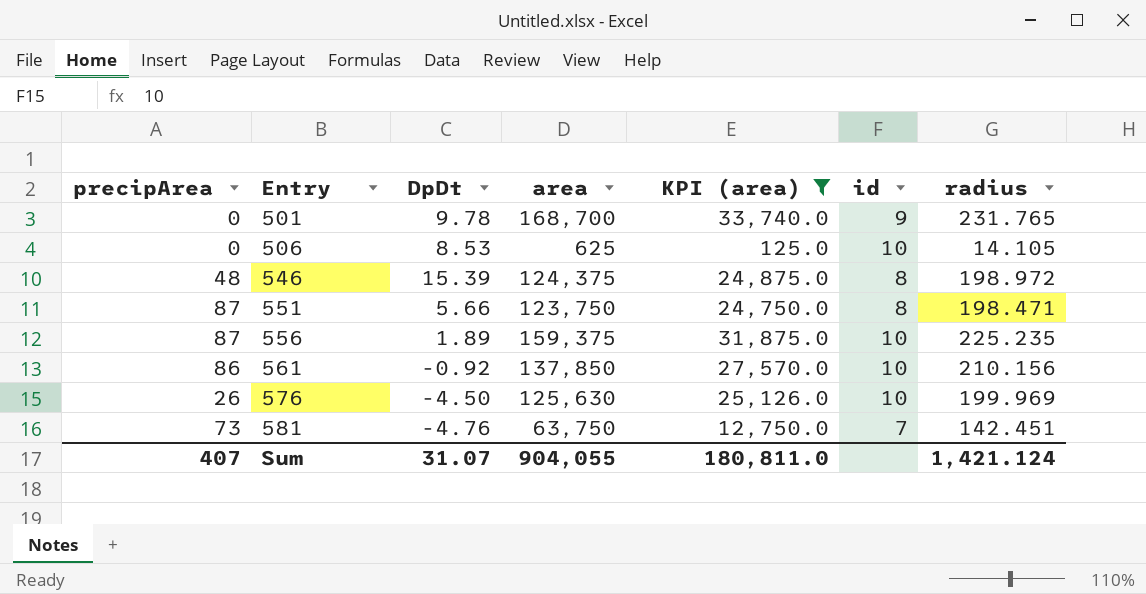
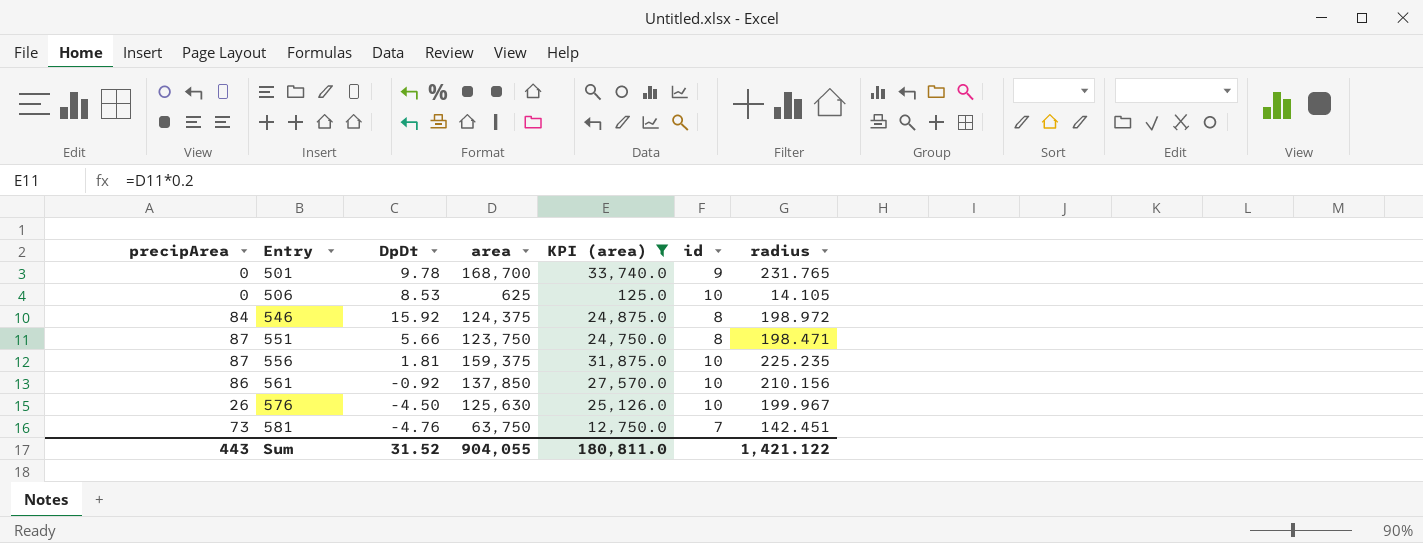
546 | precipArea: 48 -> 84
546 | DpDt: 15.39 -> 15.92
556 | DpDt: 1.89 -> 1.81
576 | radius: 199.969 -> 199.967
Sum | precipArea: 407 -> 443
Sum | DpDt: 31.07 -> 31.52
Sum | radius: 1,421.124 -> 1,421.122

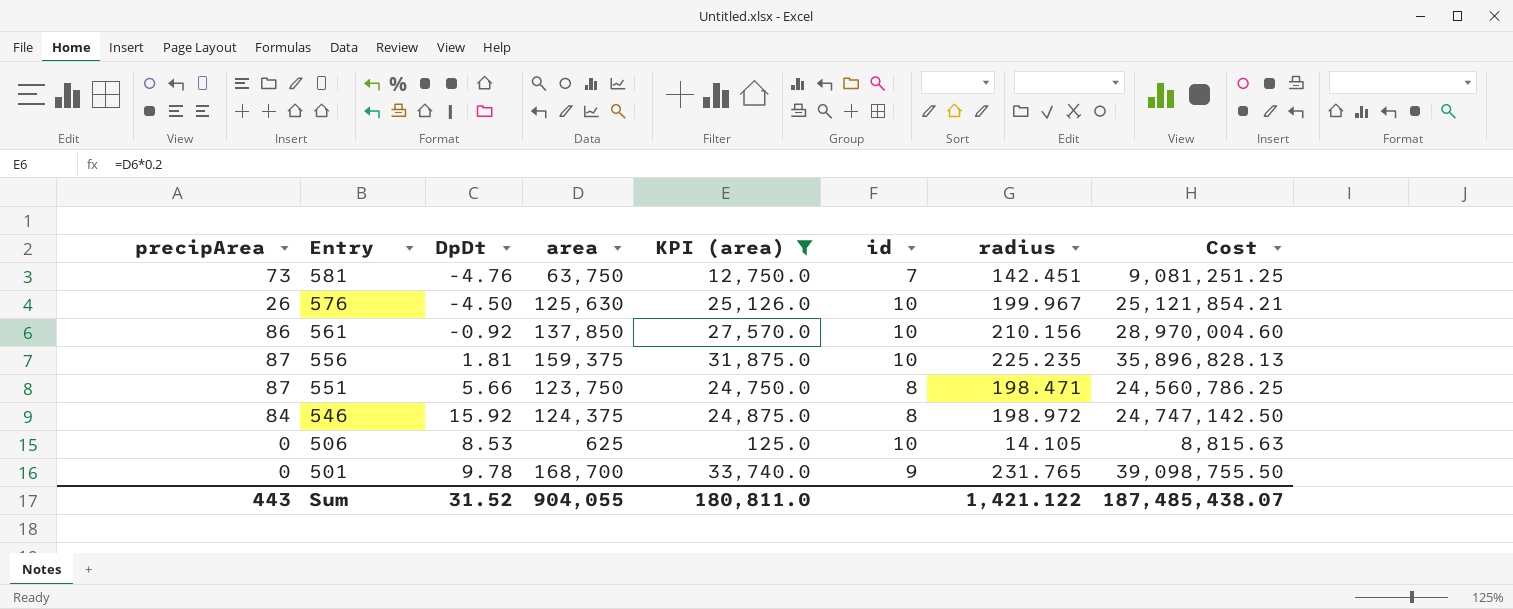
row order: Entry ascending -> Entry descending
column Cost | formula: none -> [area] * [radius]

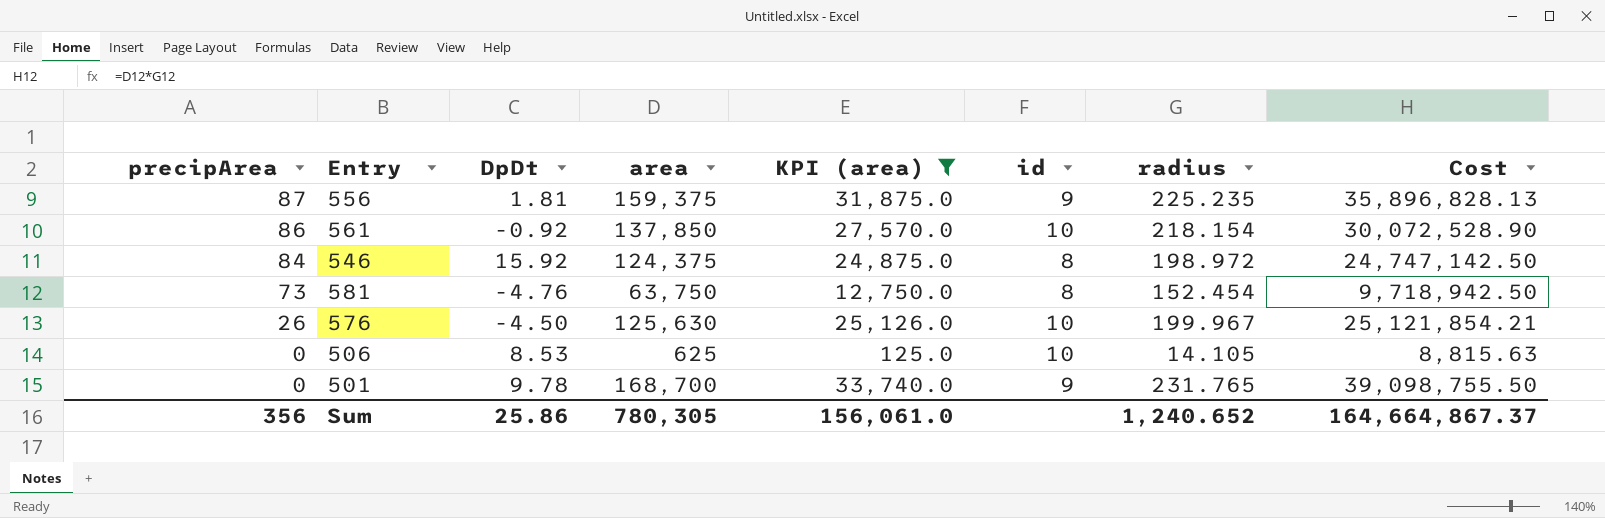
row order: Entry descending -> precipArea descending
row 551: 87 | 5.66 | 123,750 | 24,750.0 | 8 | 198.471 | 24,560,786.25 -> none
556 | id: 10 -> 9
561 | radius: 210.156 -> 218.154
561 | Cost: 28,970,004.60 -> 30,072,528.90
581 | id: 7 -> 8
581 | radius: 142.451 -> 152.454
581 | Cost: 9,081,251.25 -> 9,718,942.50
Sum | precipArea: 443 -> 356
Sum | DpDt: 31.52 -> 25.86
Sum | area: 904,055 -> 780,305
Sum | KPI (area): 180,811.0 -> 156,061.0
Sum | radius: 1,421.122 -> 1,240.652
Sum | Cost: 187,485,438.07 -> 164,664,867.37

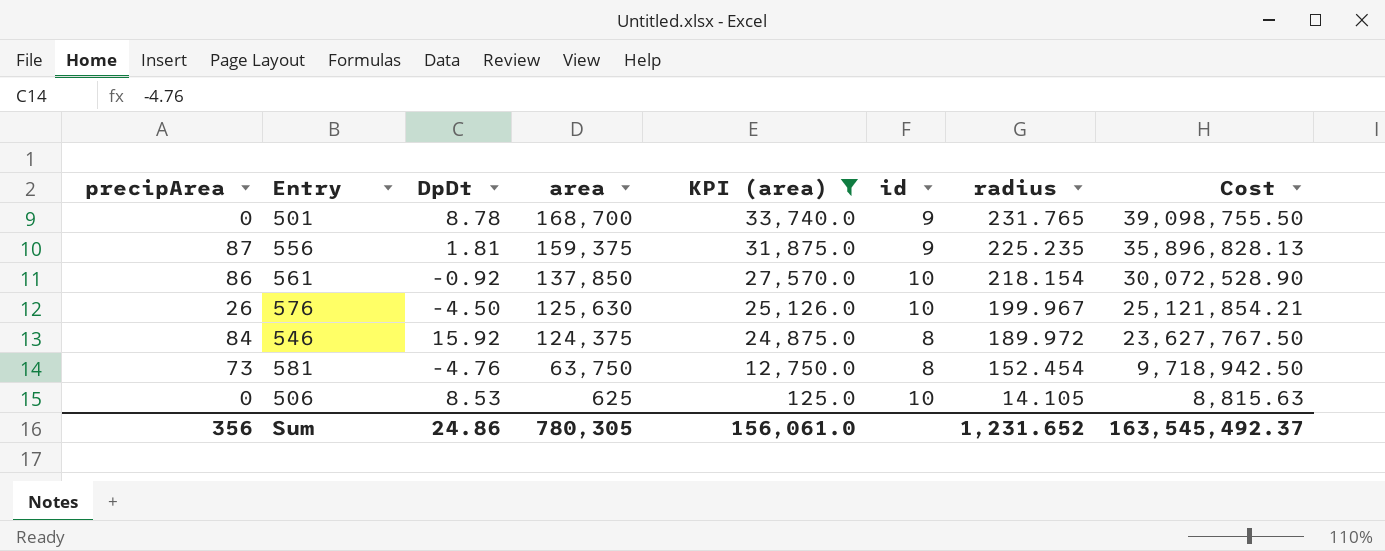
row order: precipArea descending -> area descending
501 | DpDt: 9.78 -> 8.78
546 | radius: 198.972 -> 189.972
546 | Cost: 24,747,142.50 -> 23,627,767.50
Sum | DpDt: 25.86 -> 24.86
Sum | radius: 1,240.652 -> 1,231.652
Sum | Cost: 164,664,867.37 -> 163,545,492.37

